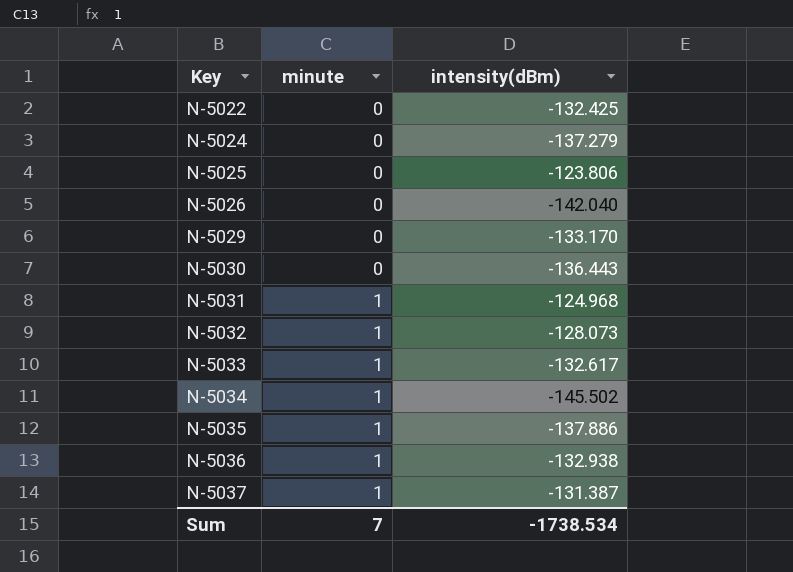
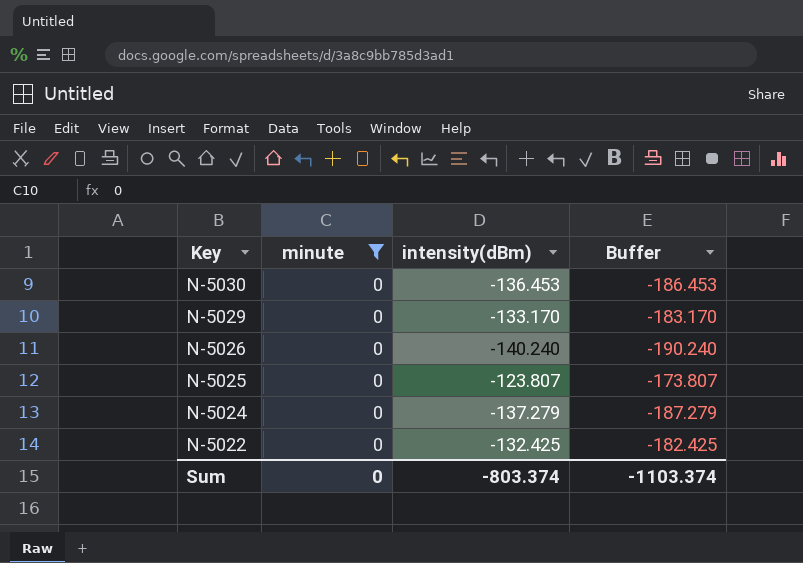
filter: none -> minute = 0
row order: Key ascending -> Key descending
column Buffer | formula: none -> [intensity(dBm)] - 50
N-5030 | intensity(dBm): -136.443 -> -136.453
N-5026 | intensity(dBm): -142.040 -> -140.240
N-5025 | intensity(dBm): -123.806 -> -123.807
Sum | minute: 7 -> 0
Sum | intensity(dBm): -1738.534 -> -803.374

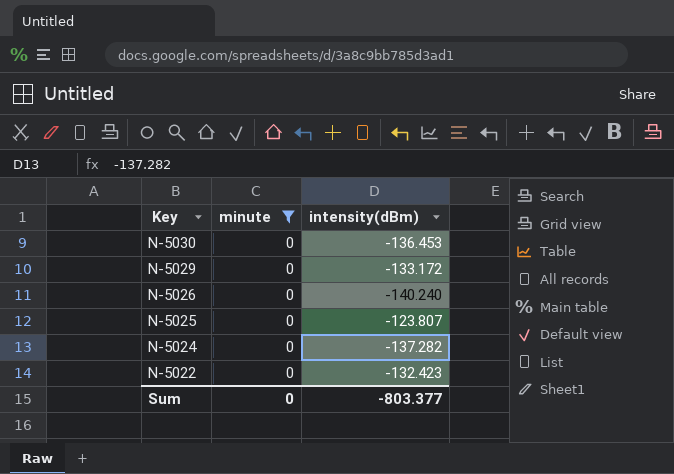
column Buffer | formula: [intensity(dBm)] - 50 -> none
N-5029 | intensity(dBm): -133.170 -> -133.172
N-5024 | intensity(dBm): -137.279 -> -137.282
N-5022 | intensity(dBm): -132.425 -> -132.423
Sum | intensity(dBm): -803.374 -> -803.377

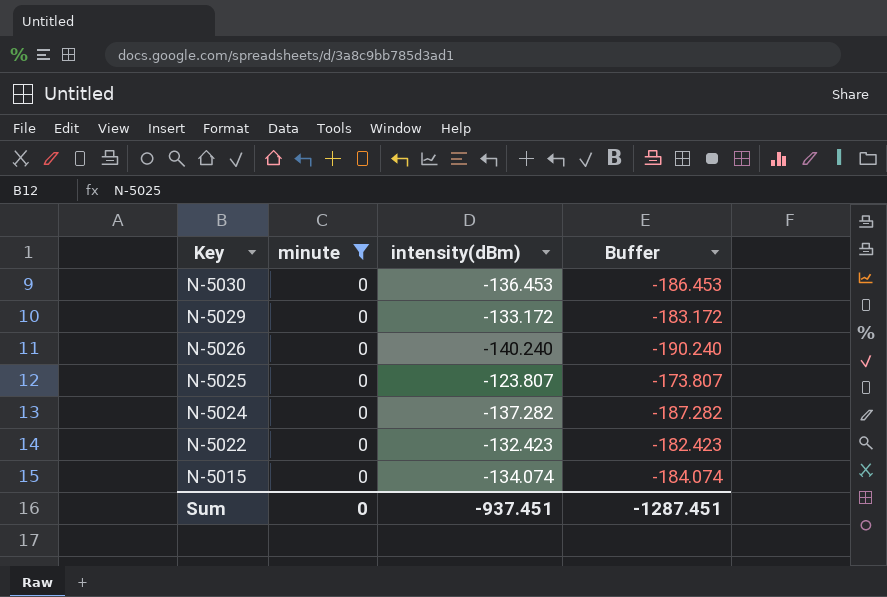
column Buffer | formula: none -> [intensity(dBm)] - 50
row N-5015: none -> 0 | -134.074 | -184.074
Sum | intensity(dBm): -803.377 -> -937.451

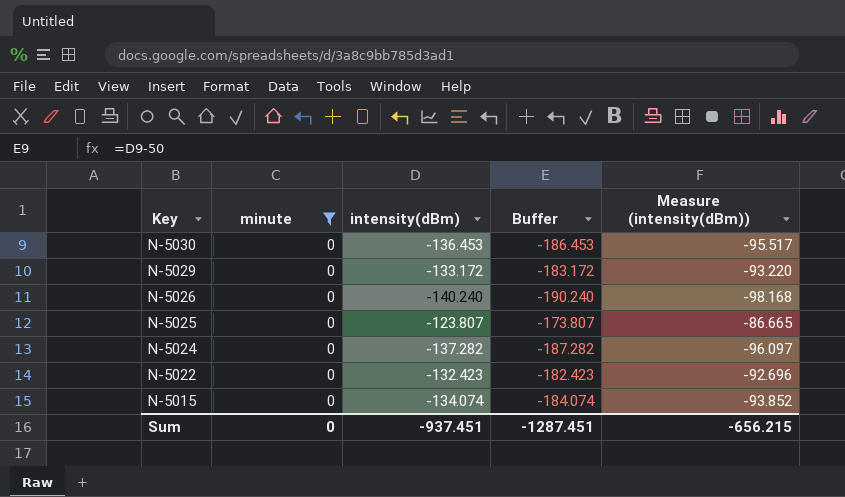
column Measure (intensity(dBm)) | formula: none -> [intensity(dBm)] * 0.7

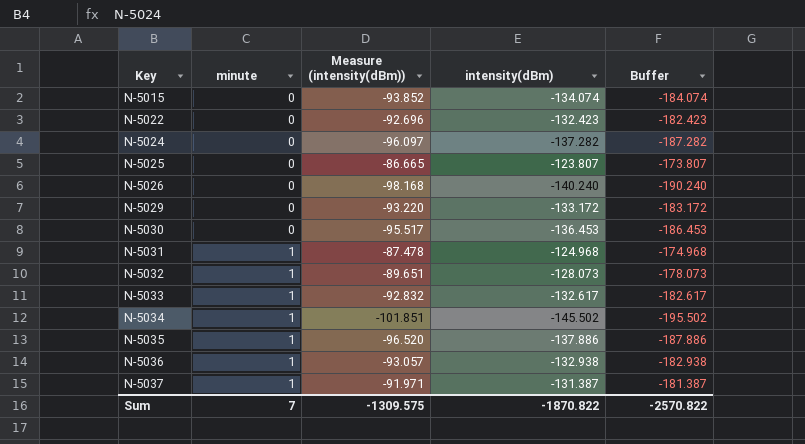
filter: minute = 0 -> none
row order: Key descending -> Key ascending
column Measure (intensity(dBm)) | position: 5 -> 3
Sum | minute: 0 -> 7
Sum | Measure (intensity(dBm)): -656.215 -> -1309.575
Sum | intensity(dBm): -937.451 -> -1870.822
Sum | Buffer: -1287.451 -> -2570.822

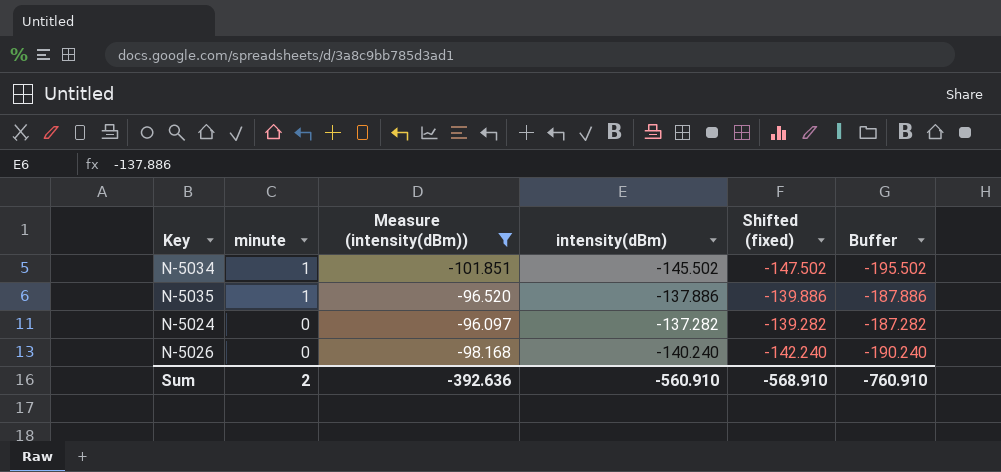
filter: none -> Measure (intensity(dBm)) <= -96.097
row order: Key ascending -> minute descending
column Shifted (fixed) | formula: none -> [intensity(dBm)] - 2
Sum | minute: 7 -> 2
Sum | Measure (intensity(dBm)): -1309.575 -> -392.636
Sum | intensity(dBm): -1870.822 -> -560.910
Sum | Buffer: -2570.822 -> -760.910

